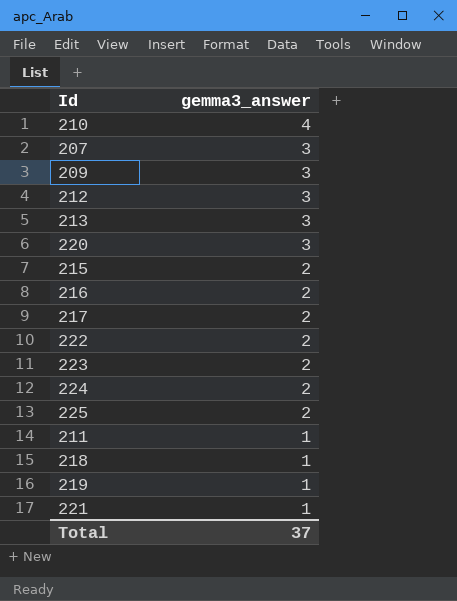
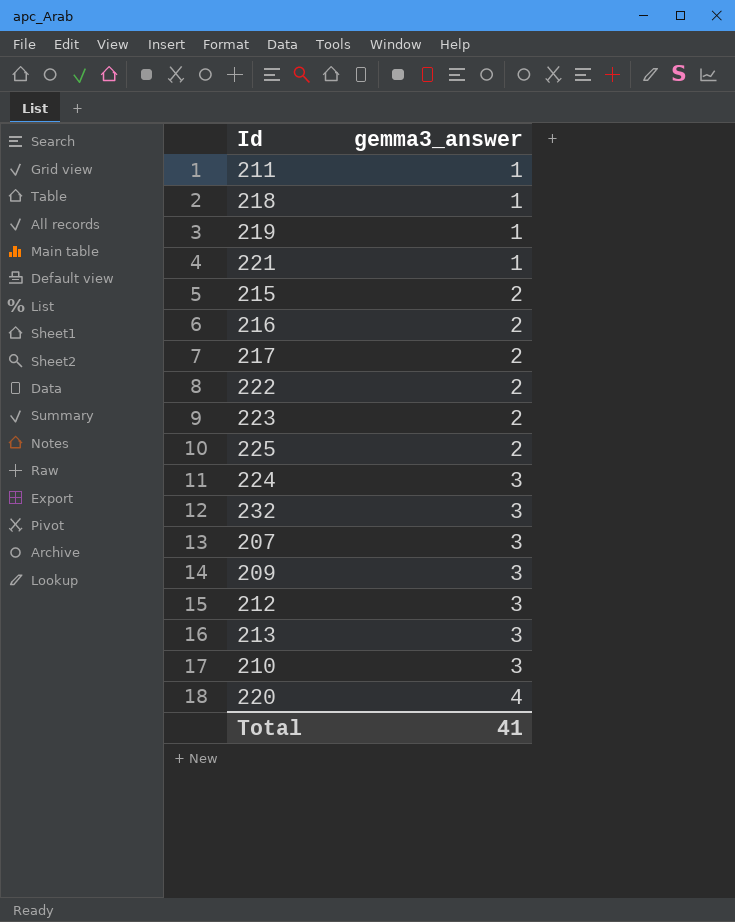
row order: gemma3_answer descending -> gemma3_answer ascending
224 | gemma3_answer: 2 -> 3
row 232: none -> 3
210 | gemma3_answer: 4 -> 3
220 | gemma3_answer: 3 -> 4
Total | gemma3_answer: 37 -> 41

